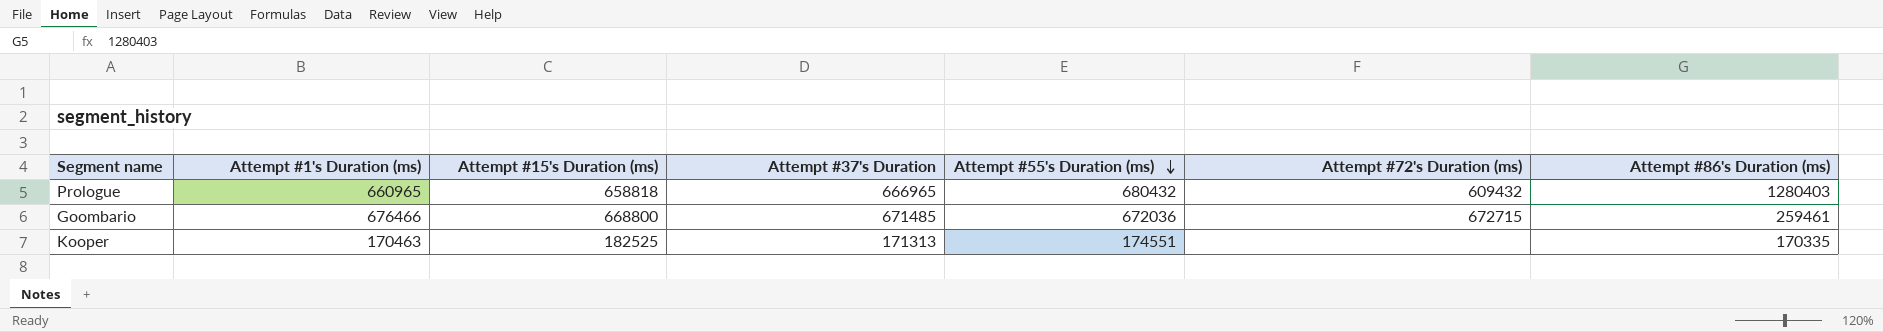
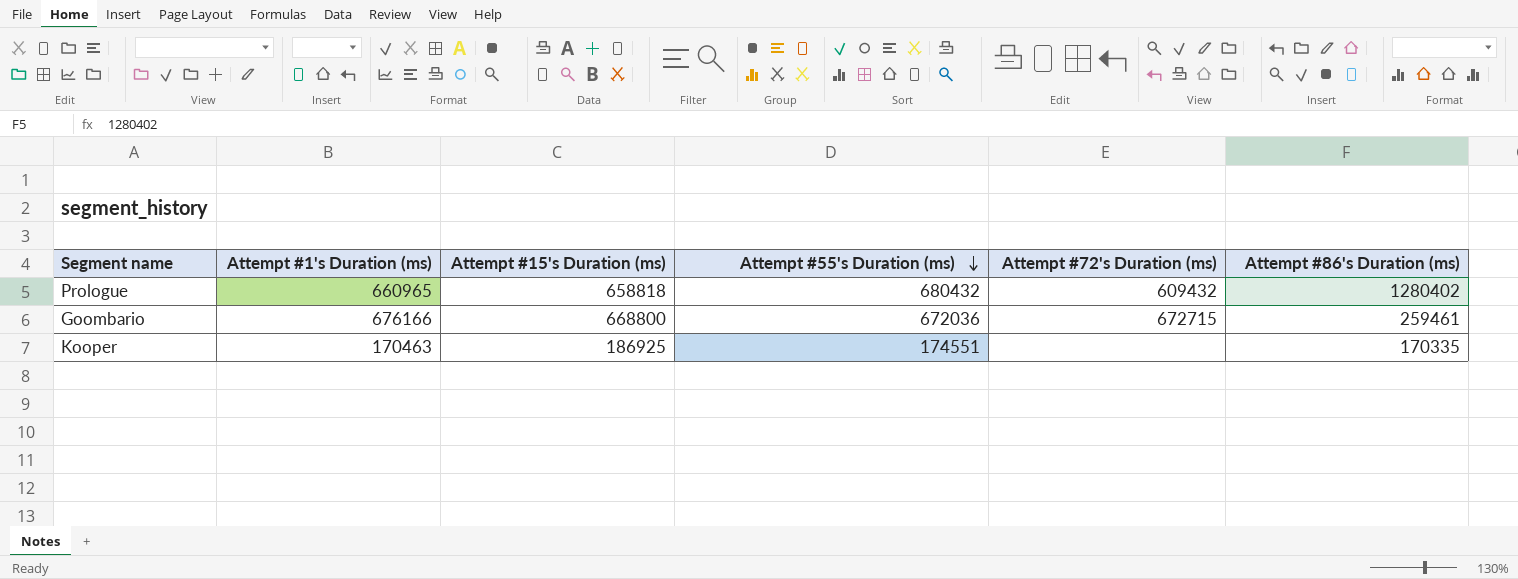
column Attempt #37's Duration | position: 4 -> none
Prologue | Attempt #86's Duration (ms): 1280403 -> 1280402
Goombario | Attempt #1's Duration (ms): 676466 -> 676166
Kooper | Attempt #15's Duration (ms): 182525 -> 186925

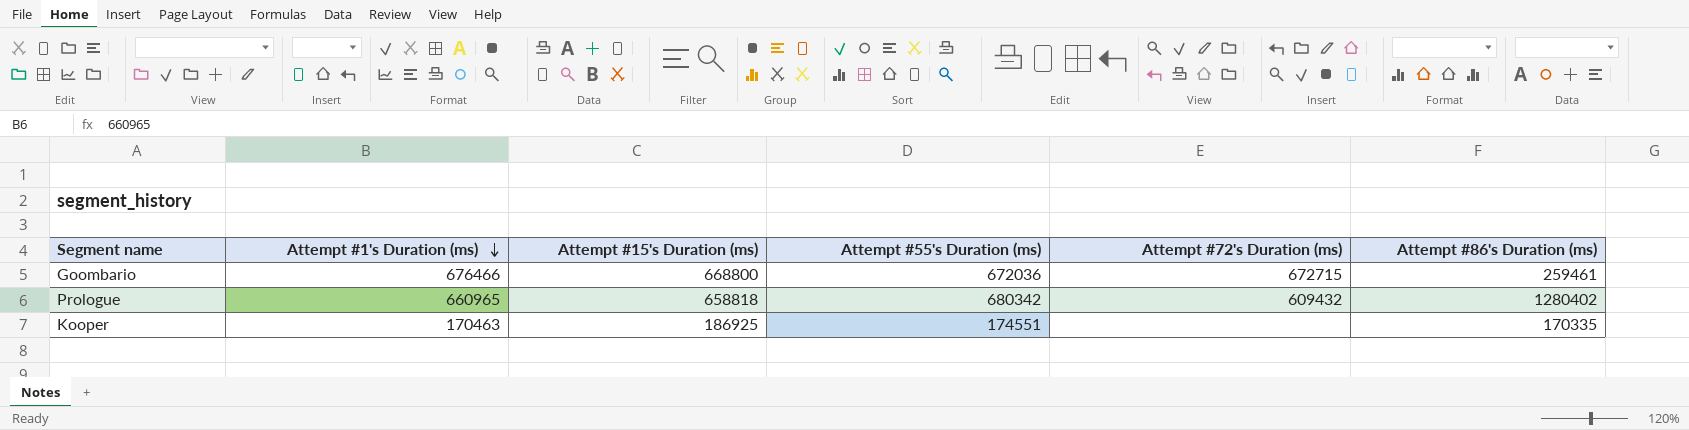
row order: Attempt #55's Duration (ms) descending -> Attempt #1's Duration (ms) descending
Goombario | Attempt #1's Duration (ms): 676166 -> 676466
Prologue | Attempt #55's Duration (ms): 680432 -> 680342

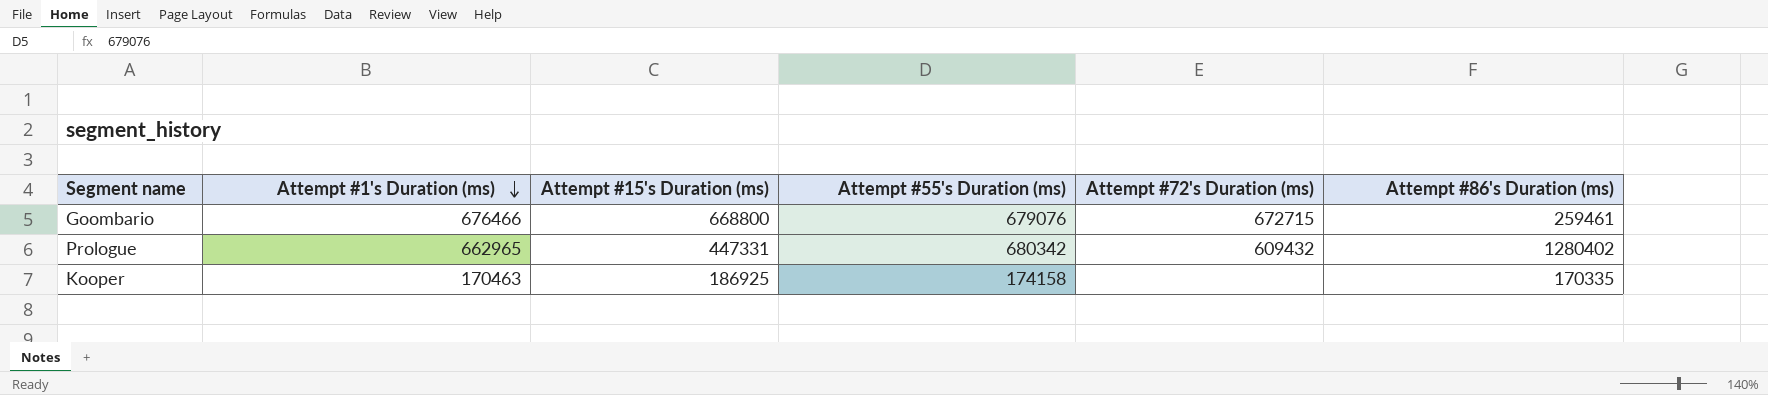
Goombario | Attempt #55's Duration (ms): 672036 -> 679076
Prologue | Attempt #1's Duration (ms): 660965 -> 662965
Prologue | Attempt #15's Duration (ms): 658818 -> 447331
Kooper | Attempt #55's Duration (ms): 174551 -> 174158

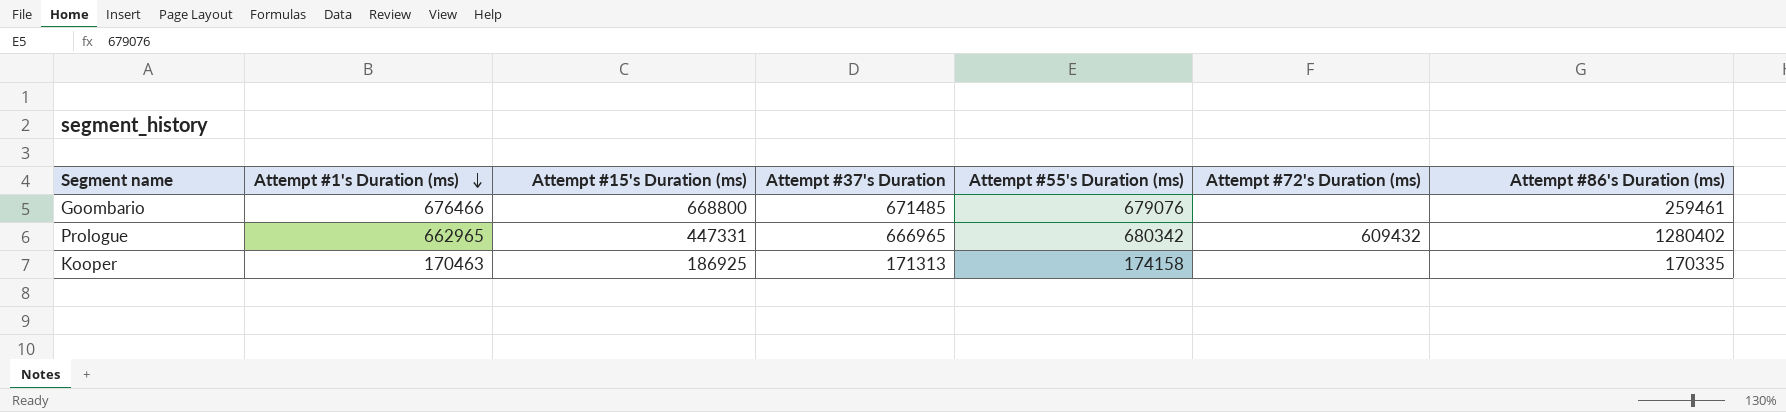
column Attempt #37's Duration | position: none -> 4
Goombario | Attempt #72's Duration (ms): 672715 -> none

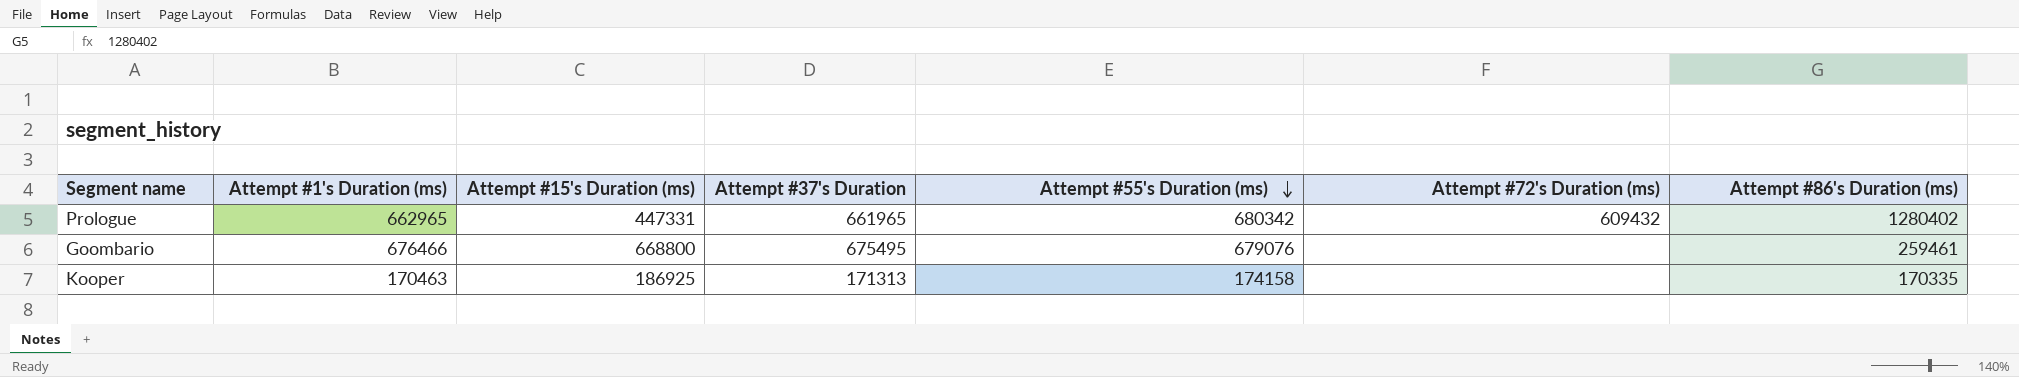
row order: Attempt #1's Duration (ms) descending -> Attempt #55's Duration (ms) descending
Prologue | Attempt #37's Duration: 666965 -> 661965
Goombario | Attempt #37's Duration: 671485 -> 675495

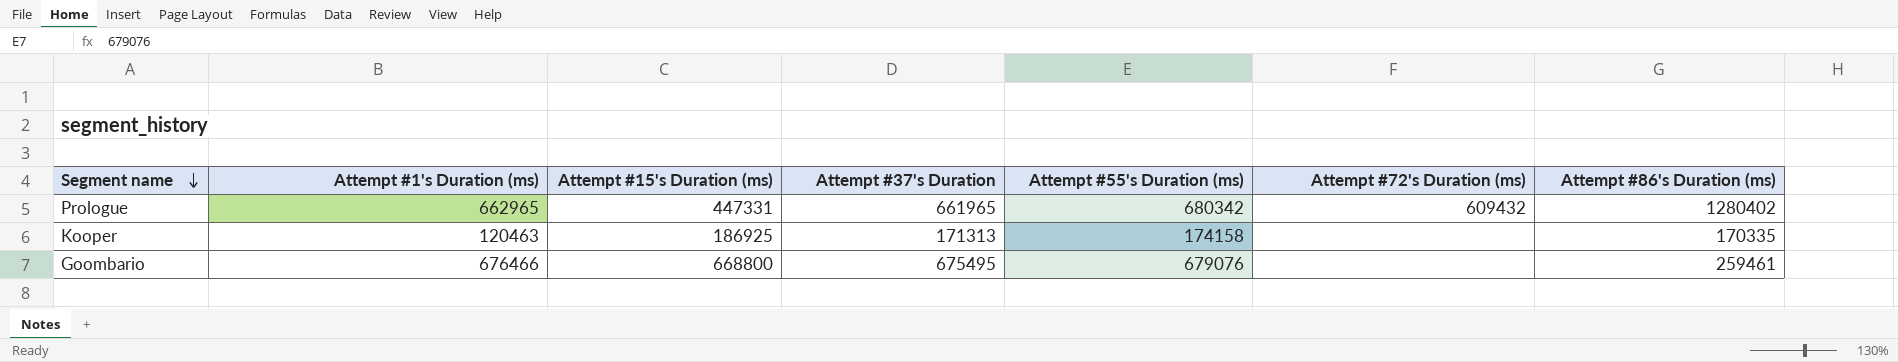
row order: Attempt #55's Duration (ms) descending -> Segment name descending
Kooper | Attempt #1's Duration (ms): 170463 -> 120463

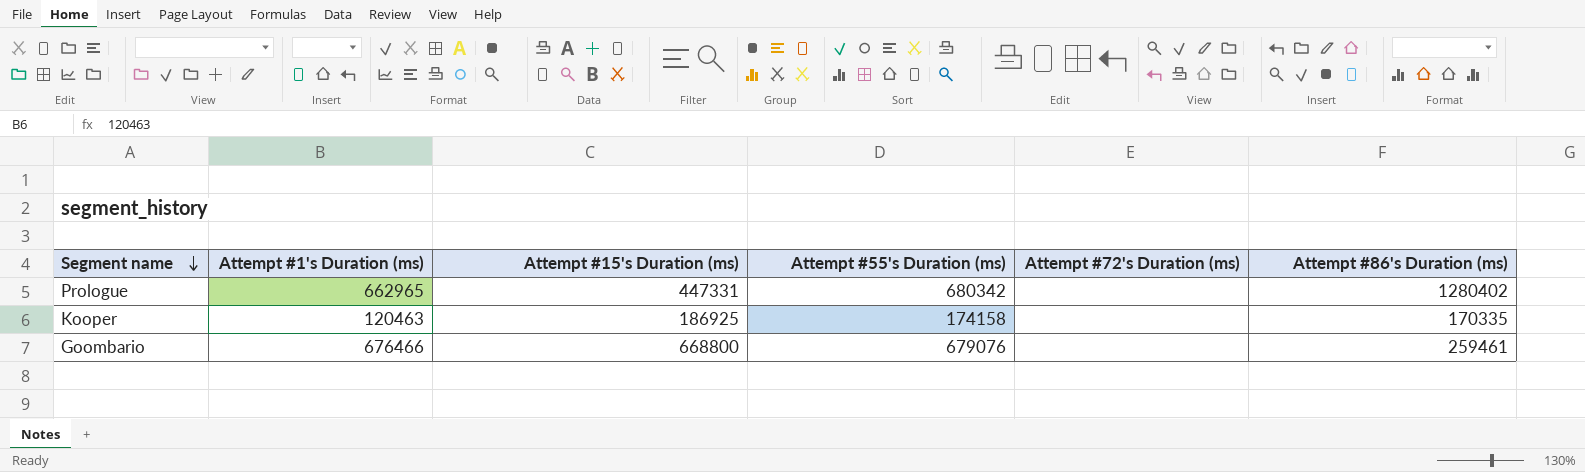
column Attempt #37's Duration | position: 4 -> none
Prologue | Attempt #72's Duration (ms): 609432 -> none

